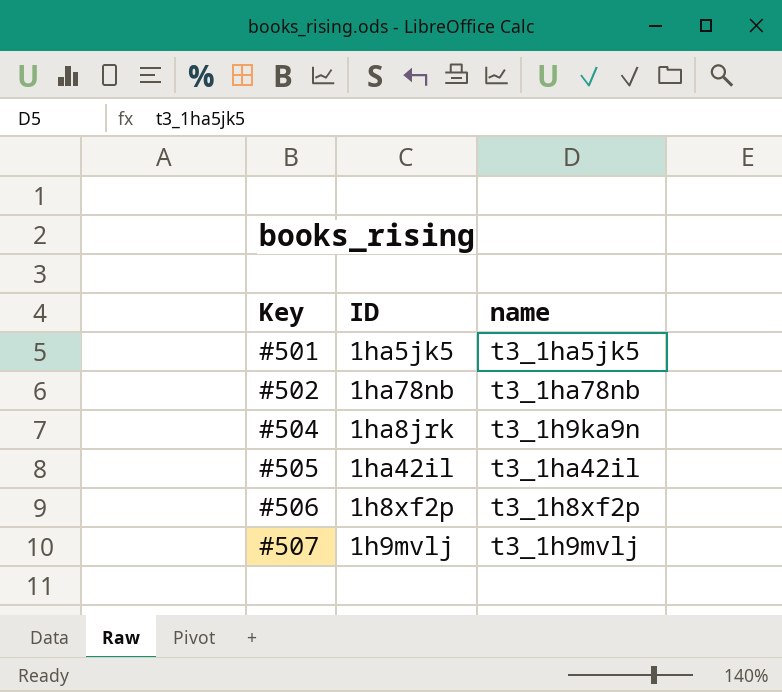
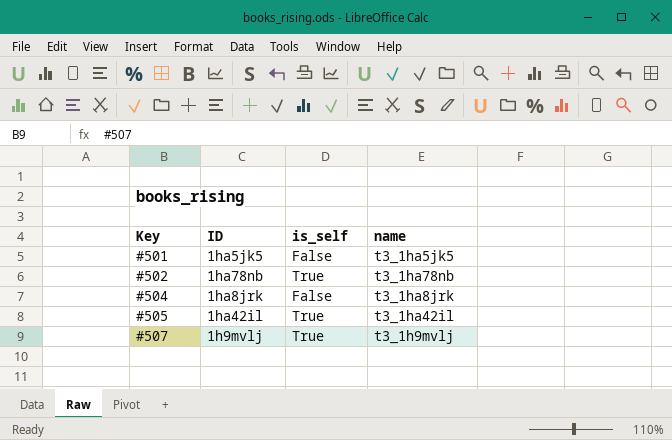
column is_self | position: none -> 3
row #506: 1h8xf2p | t3_1h8xf2p -> none
#504 | name: t3_1h9ka9n -> t3_1ha8jrk

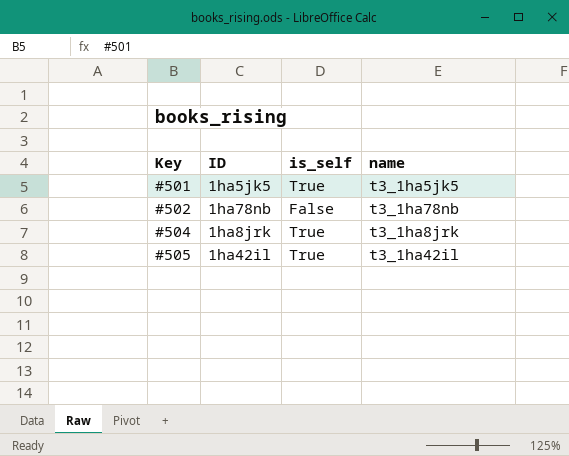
row #507: 1h9mvlj | True | t3_1h9mvlj -> none
#501 | is_self: False -> True
#502 | is_self: True -> False
#504 | is_self: False -> True

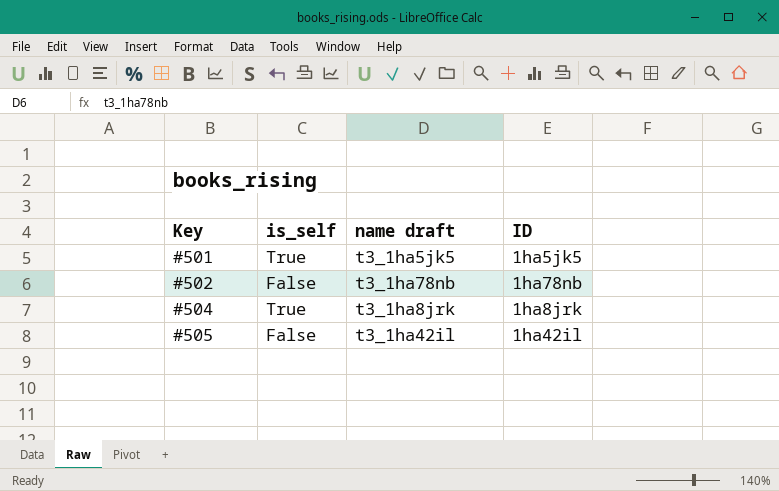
column name: name -> name draft
column ID | position: 2 -> 4
#505 | is_self: True -> False

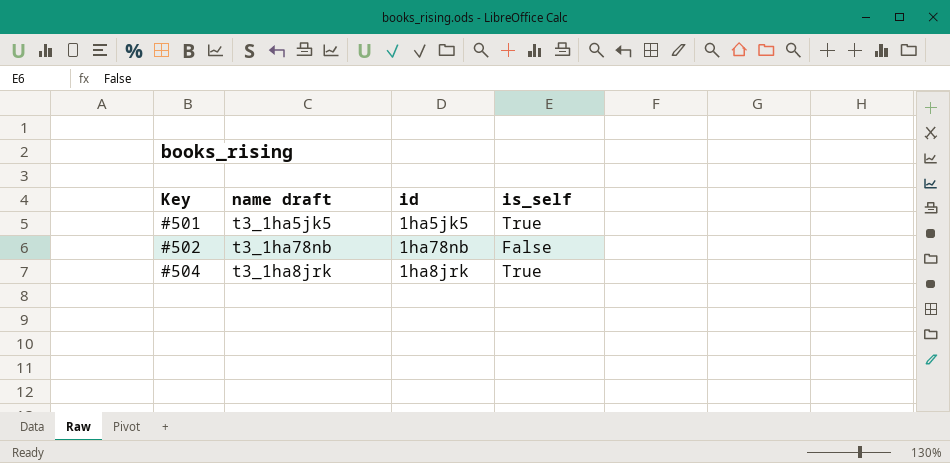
column name: ID -> id
column is_self | position: 2 -> 4
row #505: False | t3_1ha42il | 1ha42il -> none

